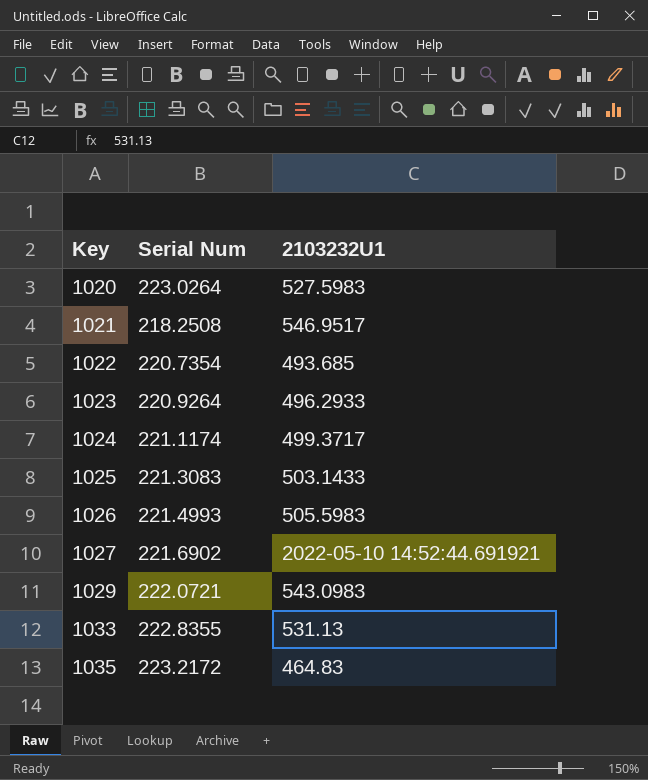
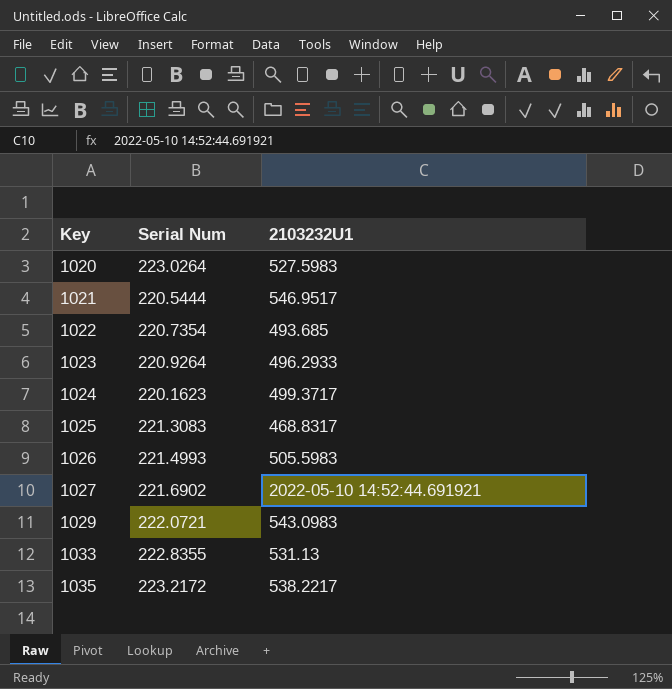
1021 | Serial Num: 218.2508 -> 220.5444
1024 | Serial Num: 221.1174 -> 220.1623
1025 | 2103232U1: 503.1433 -> 468.8317
1035 | 2103232U1: 464.83 -> 538.2217

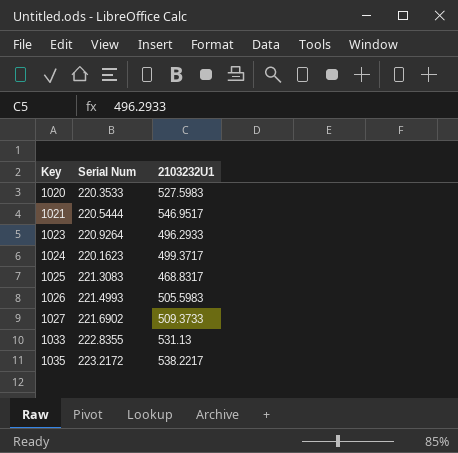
row 1022: 220.7354 | 493.685 -> none
row 1029: 222.0721 | 543.0983 -> none
1020 | Serial Num: 223.0264 -> 220.3533
1027 | 2103232U1: 2022-05-10 14:52:44.691921 -> 509.3733

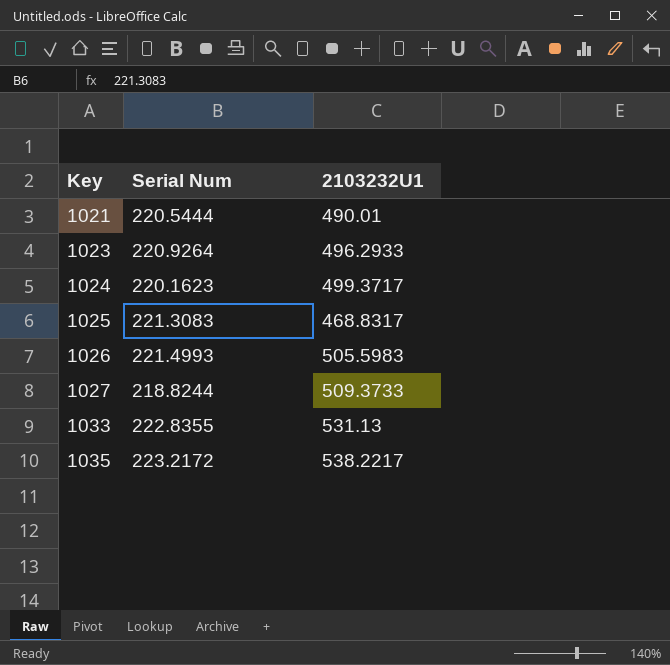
row 1020: 220.3533 | 527.5983 -> none
1021 | 2103232U1: 546.9517 -> 490.01
1027 | Serial Num: 221.6902 -> 218.8244

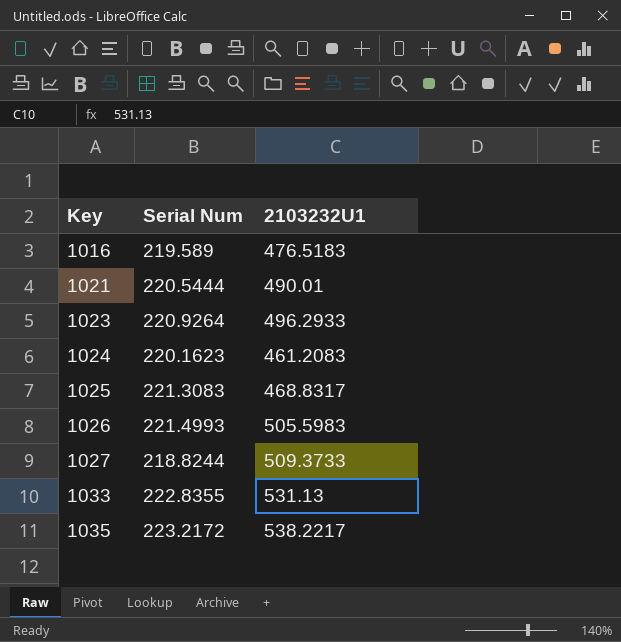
row 1016: none -> 219.589 | 476.5183
1024 | 2103232U1: 499.3717 -> 461.2083

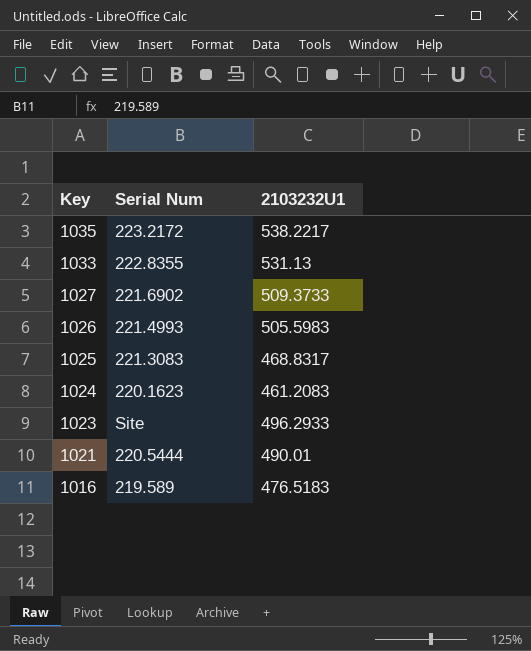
row order: Key ascending -> Key descending
1027 | Serial Num: 218.8244 -> 221.6902
1023 | Serial Num: 220.9264 -> Site

